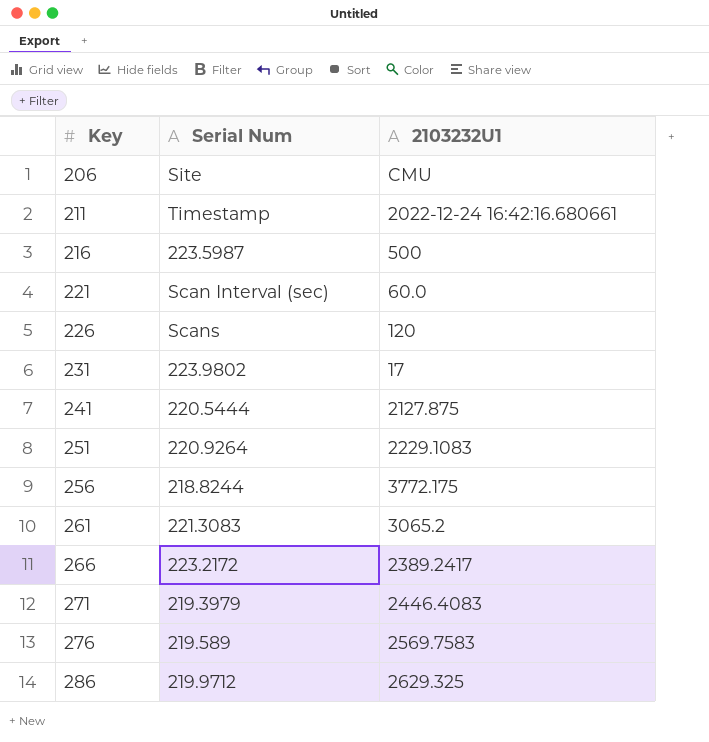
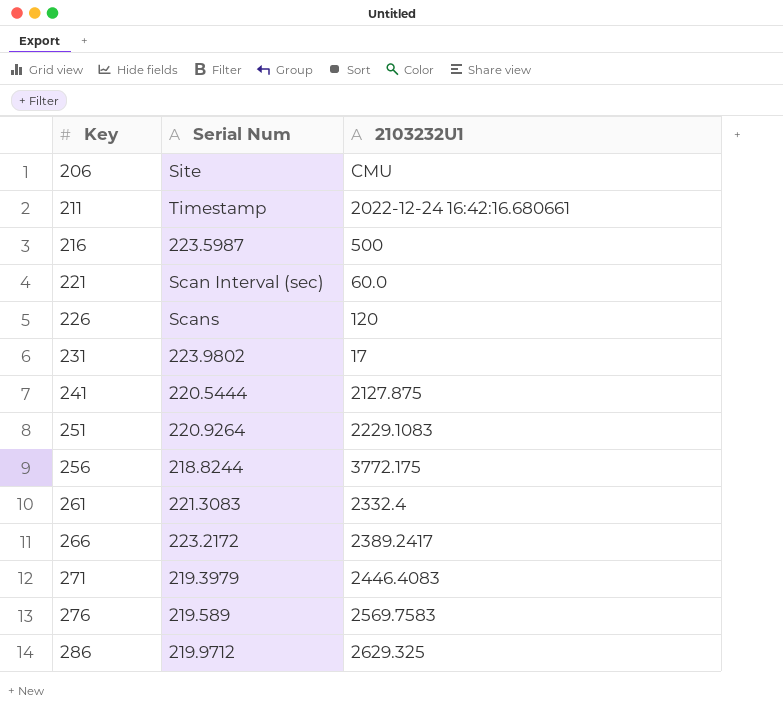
261 | 2103232U1: 3065.2 -> 2332.4

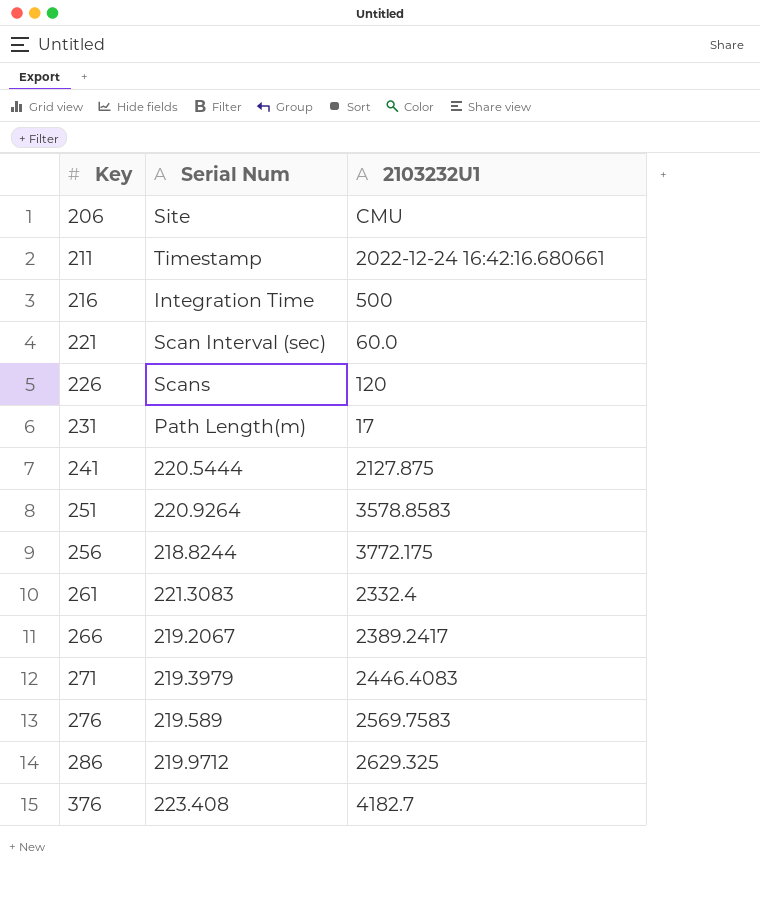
216 | Serial Num: 223.5987 -> Integration Time
231 | Serial Num: 223.9802 -> Path Length(m)
251 | 2103232U1: 2229.1083 -> 3578.8583
266 | Serial Num: 223.2172 -> 219.2067
row 376: none -> 223.408 | 4182.7

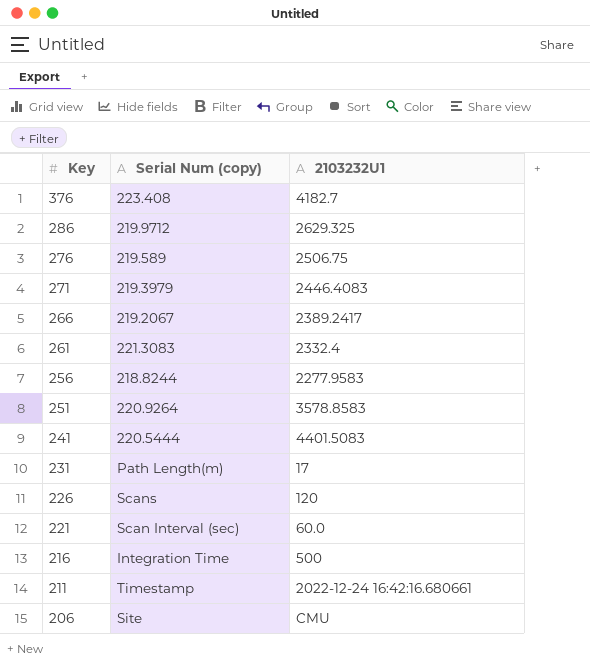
row order: Key ascending -> Key descending
column name: Serial Num -> Serial Num (copy)
276 | 2103232U1: 2569.7583 -> 2506.75
256 | 2103232U1: 3772.175 -> 2277.9583
241 | 2103232U1: 2127.875 -> 4401.5083

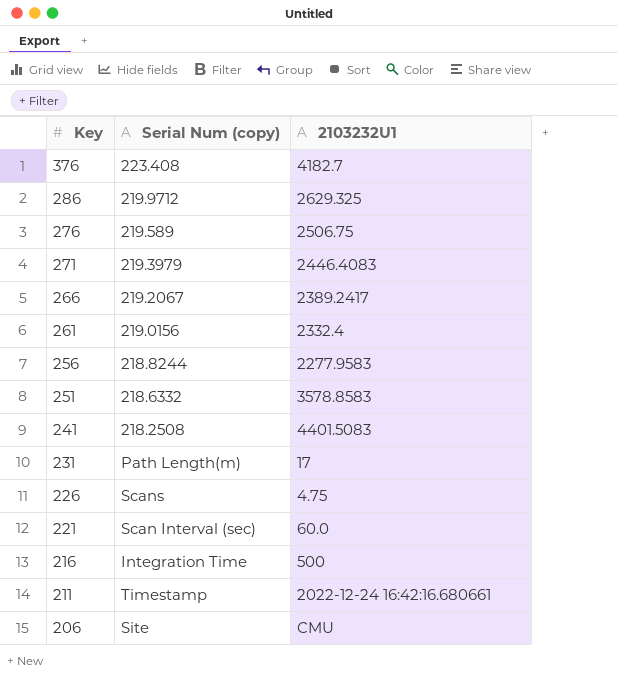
261 | Serial Num (copy): 221.3083 -> 219.0156
251 | Serial Num (copy): 220.9264 -> 218.6332
241 | Serial Num (copy): 220.5444 -> 218.2508
226 | 2103232U1: 120 -> 4.75

